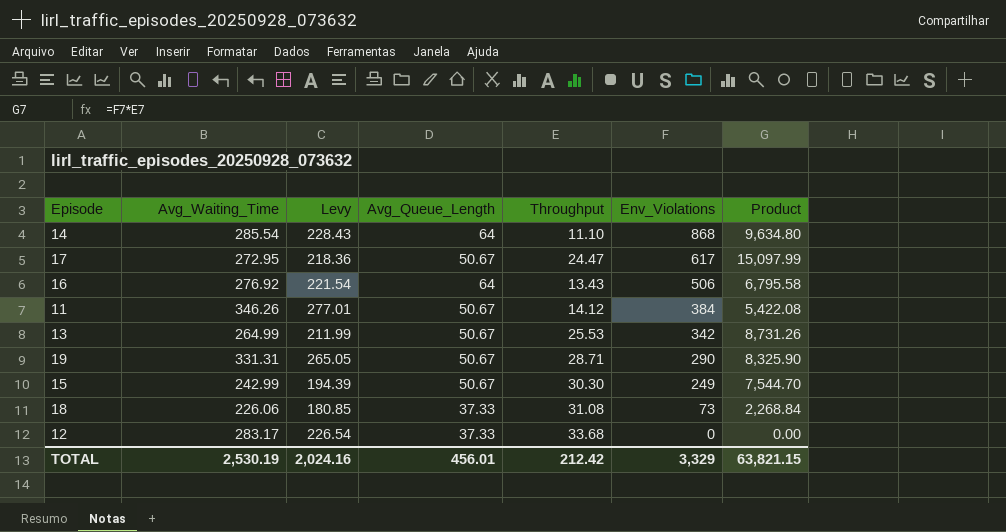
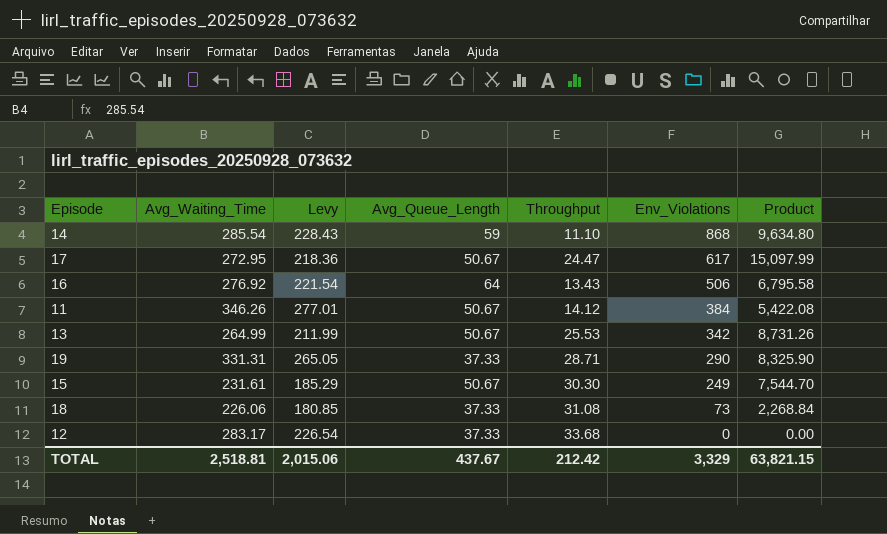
14 | Avg_Queue_Length: 64 -> 59
19 | Avg_Queue_Length: 50.67 -> 37.33
15 | Avg_Waiting_Time: 242.99 -> 231.61
15 | Levy: 194.39 -> 185.29
TOTAL | Avg_Waiting_Time: 2,530.19 -> 2,518.81
TOTAL | Levy: 2,024.16 -> 2,015.06
TOTAL | Avg_Queue_Length: 456.01 -> 437.67

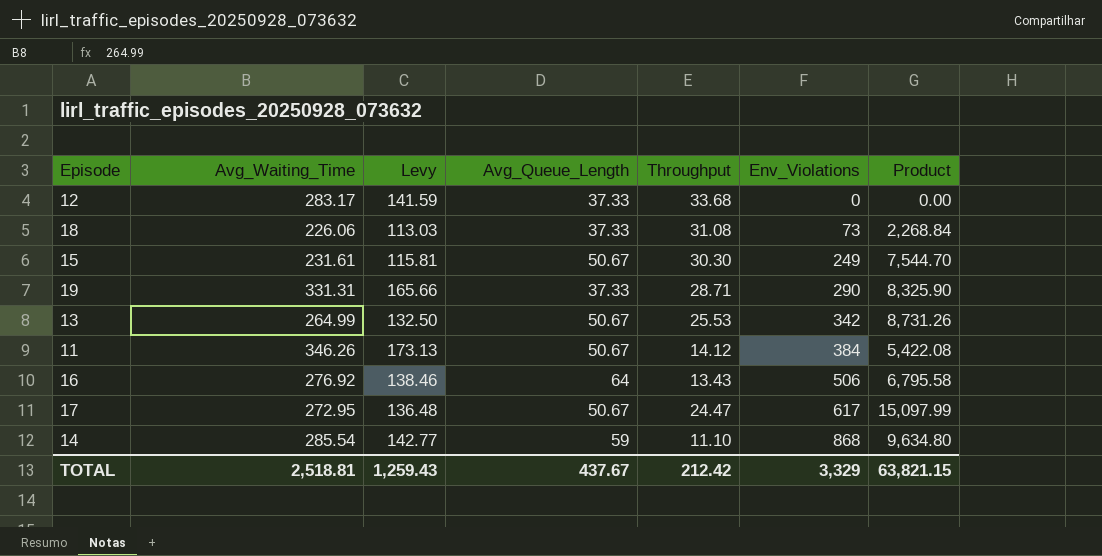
row order: Env_Violations descending -> Env_Violations ascending
column Levy | formula: [Avg_Waiting_Time] * 0.8 -> [Avg_Waiting_Time] * 0.5
TOTAL | Levy: 2,015.06 -> 1,259.43

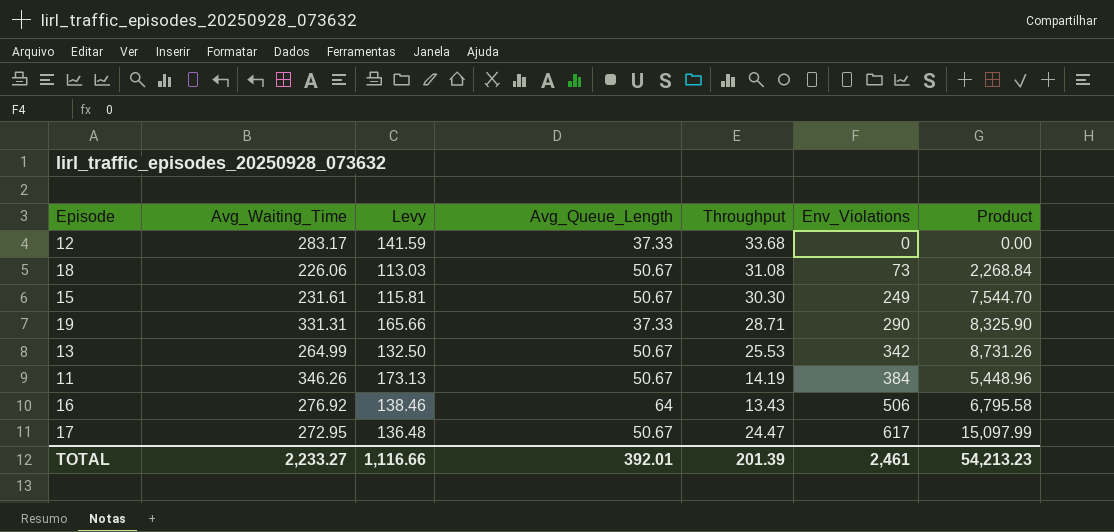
row 14: 285.54 | 142.77 | 59 | 11.10 | 868 | 9,634.80 -> none
18 | Avg_Queue_Length: 37.33 -> 50.67
11 | Throughput: 14.12 -> 14.19
11 | Product: 5,422.08 -> 5,448.96
TOTAL | Avg_Waiting_Time: 2,518.81 -> 2,233.27
TOTAL | Levy: 1,259.43 -> 1,116.66
TOTAL | Avg_Queue_Length: 437.67 -> 392.01
TOTAL | Throughput: 212.42 -> 201.39
TOTAL | Env_Violations: 3,329 -> 2,461
TOTAL | Product: 63,821.15 -> 54,213.23

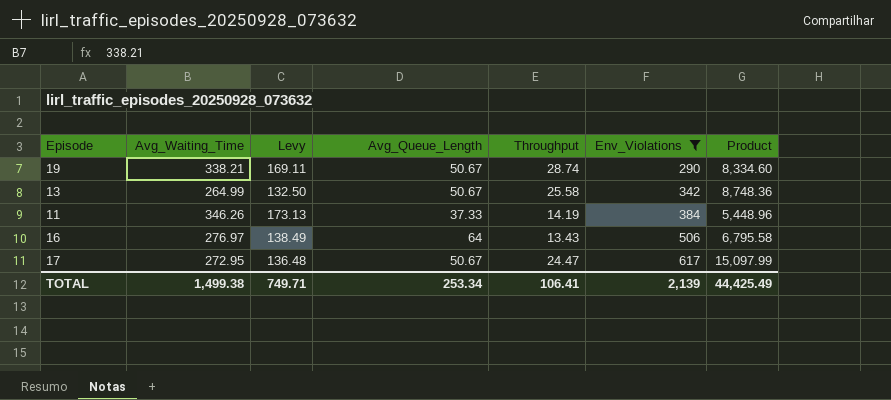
filter: none -> Env_Violations >= 290
19 | Avg_Waiting_Time: 331.31 -> 338.21
19 | Levy: 165.66 -> 169.11
19 | Avg_Queue_Length: 37.33 -> 50.67
19 | Throughput: 28.71 -> 28.74
19 | Product: 8,325.90 -> 8,334.60
13 | Throughput: 25.53 -> 25.58
13 | Product: 8,731.26 -> 8,748.36
11 | Avg_Queue_Length: 50.67 -> 37.33
16 | Avg_Waiting_Time: 276.92 -> 276.97
16 | Levy: 138.46 -> 138.49
TOTAL | Avg_Waiting_Time: 2,233.27 -> 1,499.38
TOTAL | Levy: 1,116.66 -> 749.71
TOTAL | Avg_Queue_Length: 392.01 -> 253.34
TOTAL | Throughput: 201.39 -> 106.41
TOTAL | Env_Violations: 2,461 -> 2,139
TOTAL | Product: 54,213.23 -> 44,425.49

